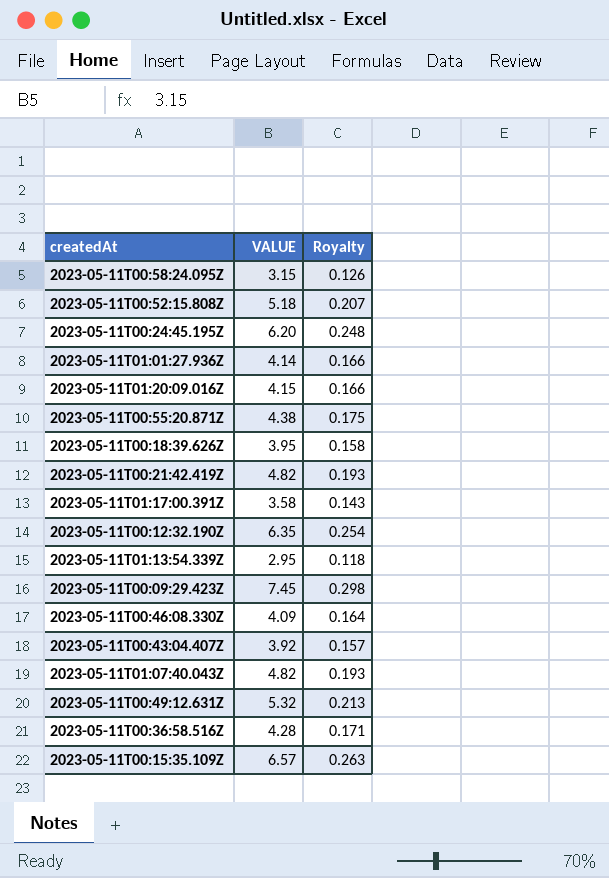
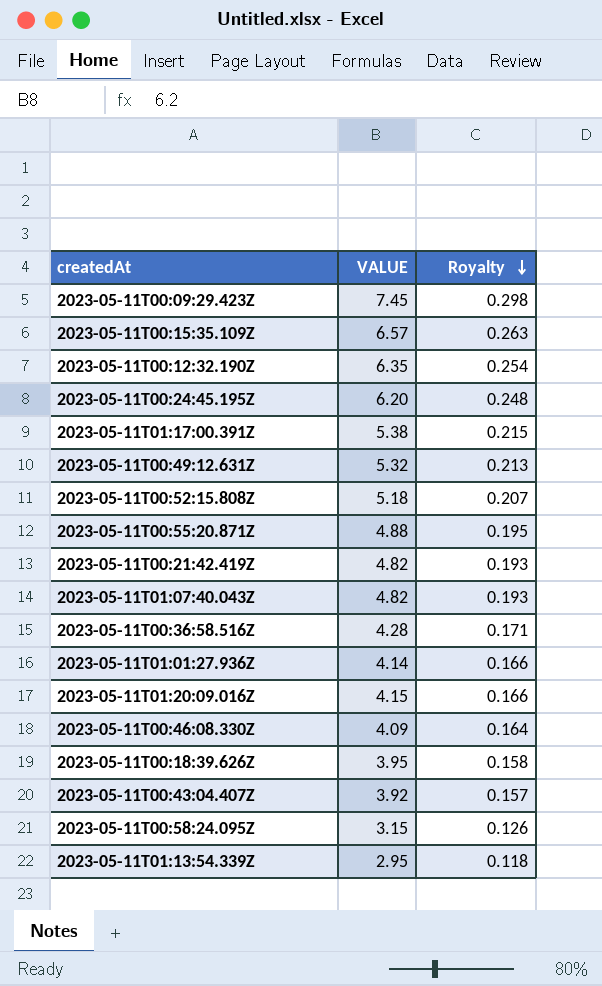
row order: none -> Royalty descending
2023-05-11T01:17:00.391Z | VALUE: 3.58 -> 5.38
2023-05-11T01:17:00.391Z | Royalty: 0.143 -> 0.215
2023-05-11T00:55:20.871Z | VALUE: 4.38 -> 4.88
2023-05-11T00:55:20.871Z | Royalty: 0.175 -> 0.195

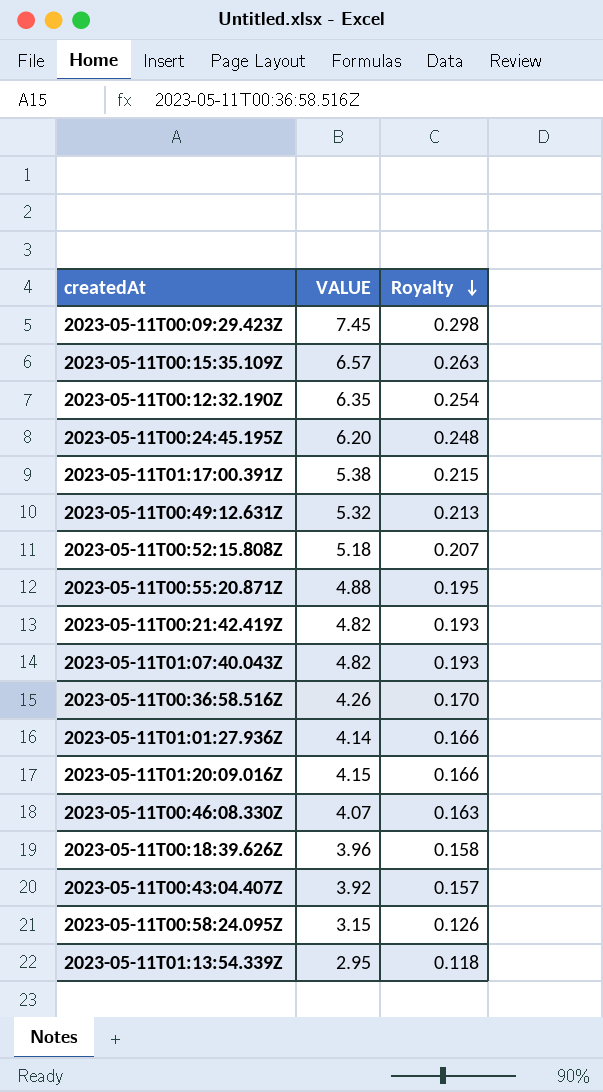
2023-05-11T00:36:58.516Z | VALUE: 4.28 -> 4.26
2023-05-11T00:36:58.516Z | Royalty: 0.171 -> 0.170
2023-05-11T00:46:08.330Z | VALUE: 4.09 -> 4.07
2023-05-11T00:46:08.330Z | Royalty: 0.164 -> 0.163
2023-05-11T00:18:39.626Z | VALUE: 3.95 -> 3.96

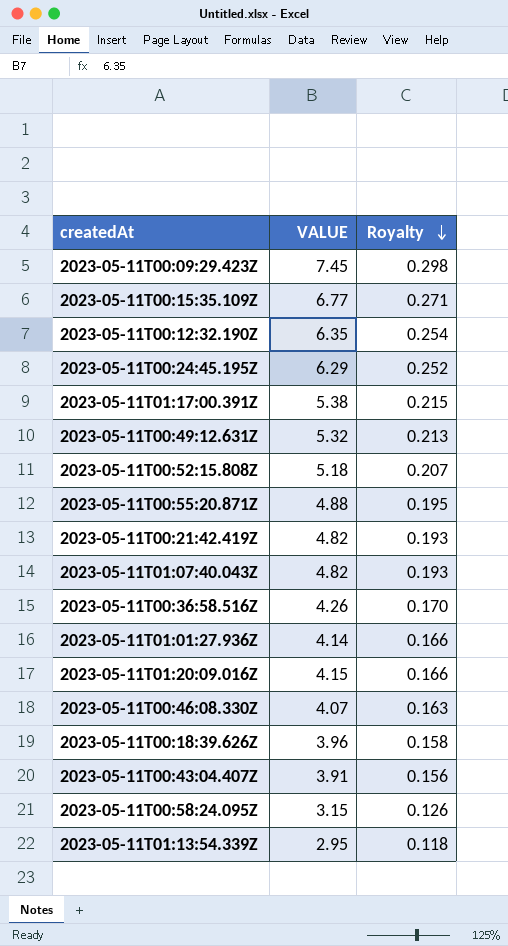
2023-05-11T00:15:35.109Z | VALUE: 6.57 -> 6.77
2023-05-11T00:15:35.109Z | Royalty: 0.263 -> 0.271
2023-05-11T00:24:45.195Z | VALUE: 6.20 -> 6.29
2023-05-11T00:24:45.195Z | Royalty: 0.248 -> 0.252
2023-05-11T00:43:04.407Z | VALUE: 3.92 -> 3.91
2023-05-11T00:43:04.407Z | Royalty: 0.157 -> 0.156

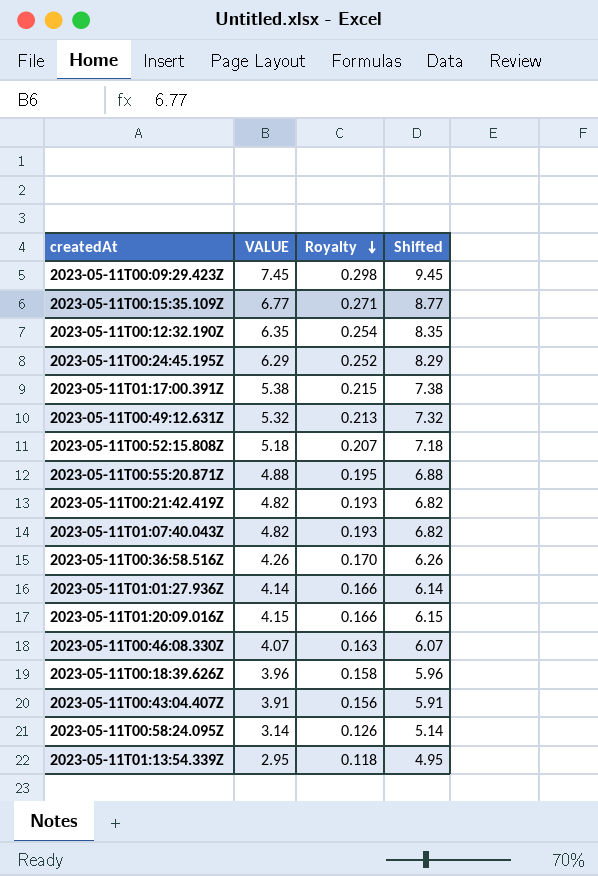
column Shifted | formula: none -> [VALUE] + 2
2023-05-11T00:58:24.095Z | VALUE: 3.15 -> 3.14

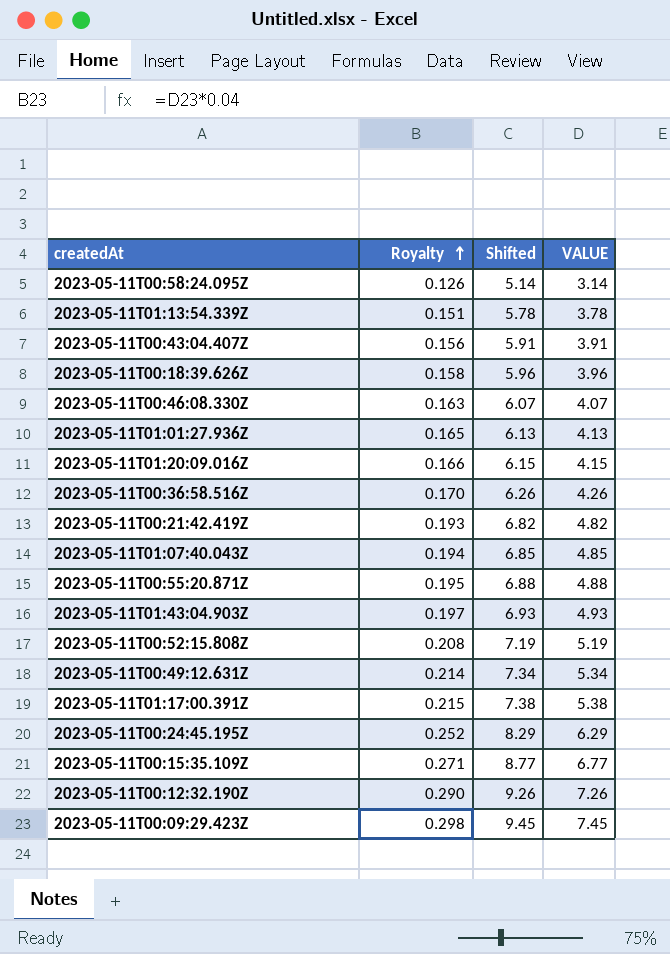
row order: Royalty descending -> Royalty ascending
column VALUE | position: 2 -> 4
2023-05-11T01:13:54.339Z | Royalty: 0.118 -> 0.151
2023-05-11T01:13:54.339Z | Shifted: 4.95 -> 5.78
2023-05-11T01:13:54.339Z | VALUE: 2.95 -> 3.78
2023-05-11T01:01:27.936Z | Royalty: 0.166 -> 0.165
2023-05-11T01:01:27.936Z | Shifted: 6.14 -> 6.13
2023-05-11T01:01:27.936Z | VALUE: 4.14 -> 4.13
2023-05-11T01:07:40.043Z | Royalty: 0.193 -> 0.194
2023-05-11T01:07:40.043Z | Shifted: 6.82 -> 6.85
2023-05-11T01:07:40.043Z | VALUE: 4.82 -> 4.85
row 2023-05-11T01:43:04.903Z: none -> 0.197 | 6.93 | 4.93
2023-05-11T00:52:15.808Z | Royalty: 0.207 -> 0.208
2023-05-11T00:52:15.808Z | Shifted: 7.18 -> 7.19
2023-05-11T00:52:15.808Z | VALUE: 5.18 -> 5.19
2023-05-11T00:49:12.631Z | Royalty: 0.213 -> 0.214
2023-05-11T00:49:12.631Z | Shifted: 7.32 -> 7.34
2023-05-11T00:49:12.631Z | VALUE: 5.32 -> 5.34
2023-05-11T00:12:32.190Z | Royalty: 0.254 -> 0.290
2023-05-11T00:12:32.190Z | Shifted: 8.35 -> 9.26
2023-05-11T00:12:32.190Z | VALUE: 6.35 -> 7.26

